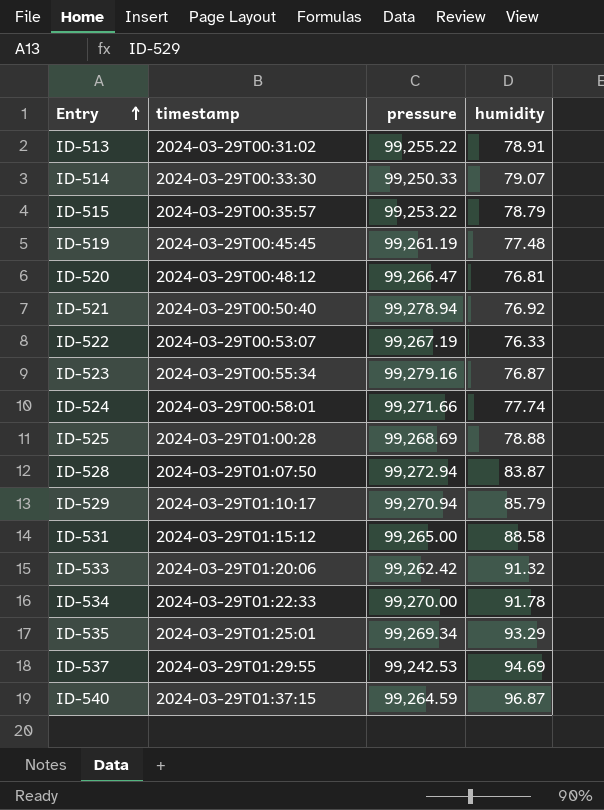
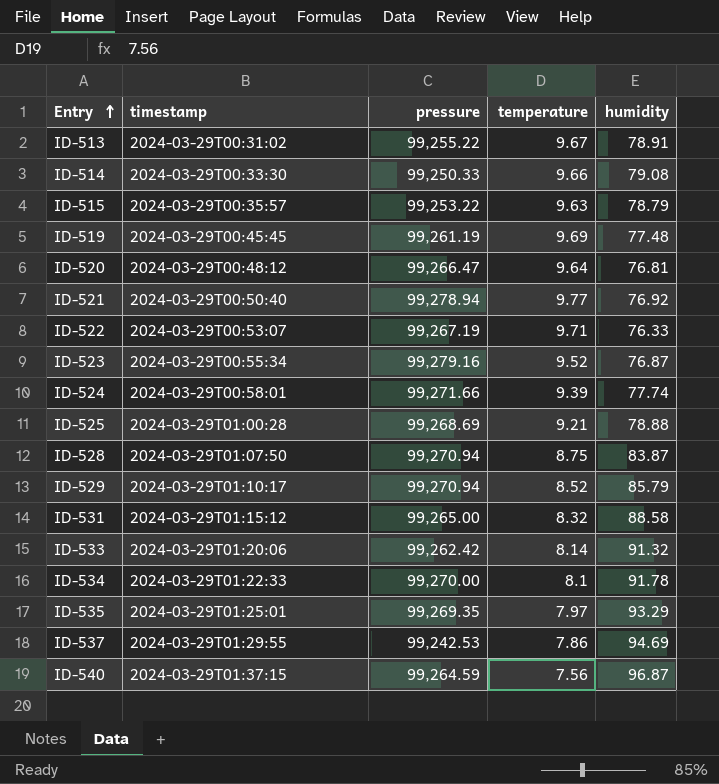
column temperature | position: none -> 4
ID-514 | humidity: 79.07 -> 79.08
ID-528 | pressure: 99,272.94 -> 99,270.94
ID-535 | pressure: 99,269.34 -> 99,269.35

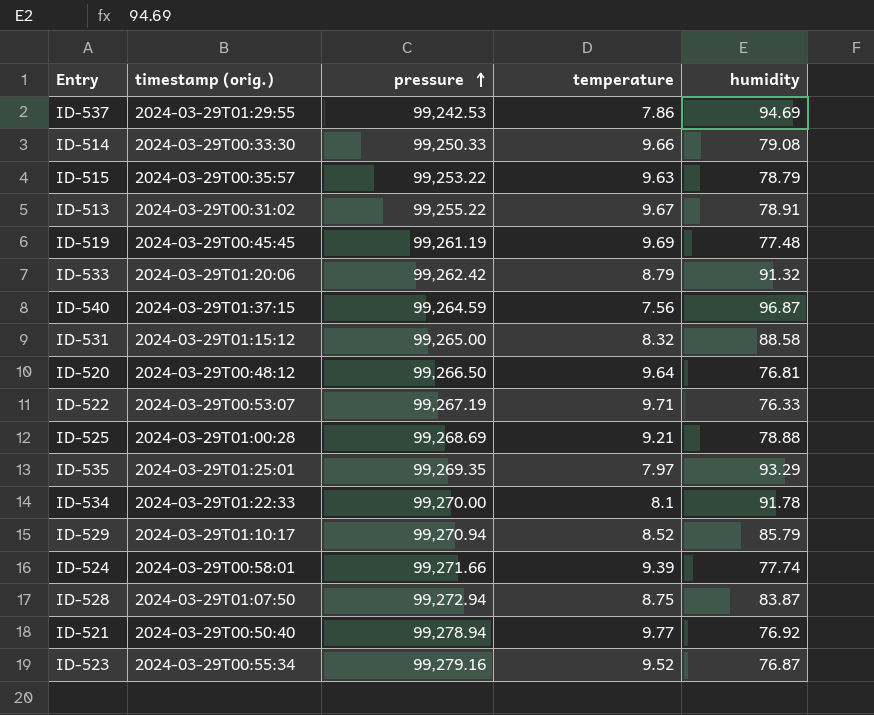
row order: Entry ascending -> pressure ascending
column name: timestamp -> timestamp (orig.)
ID-533 | temperature: 8.14 -> 8.79
ID-520 | pressure: 99,266.47 -> 99,266.50
ID-528 | pressure: 99,270.94 -> 99,272.94

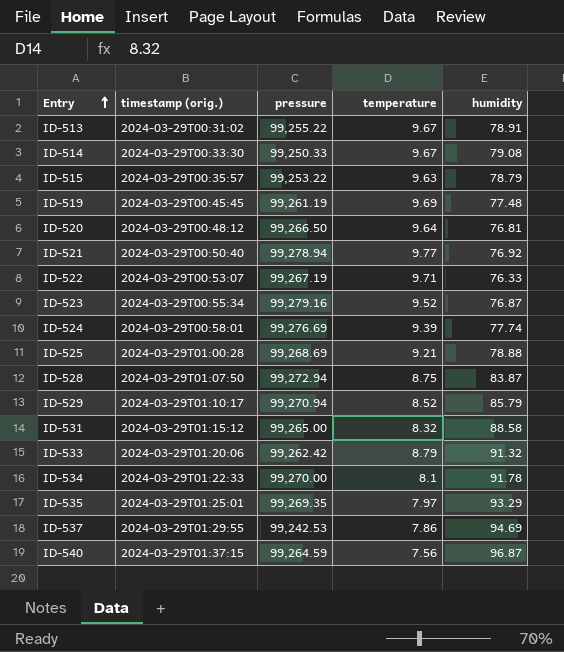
row order: pressure ascending -> Entry ascending
ID-514 | temperature: 9.66 -> 9.67
ID-524 | pressure: 99,271.66 -> 99,276.69

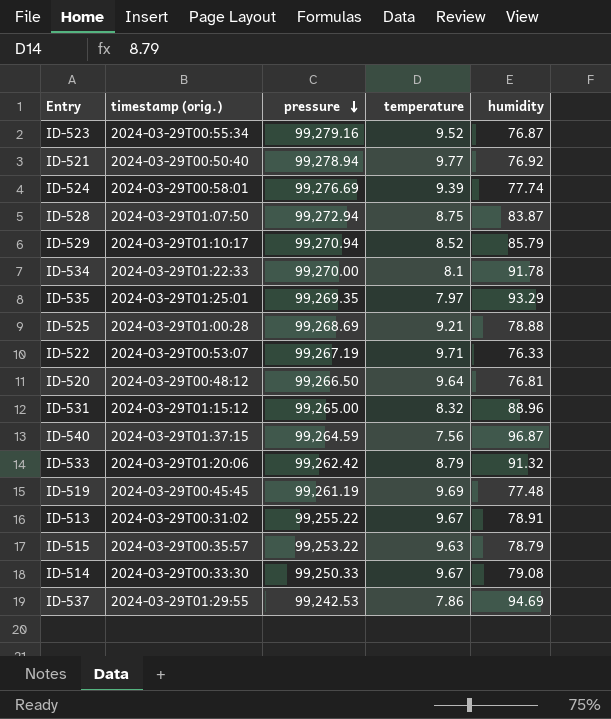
row order: Entry ascending -> pressure descending
ID-531 | humidity: 88.58 -> 88.96

